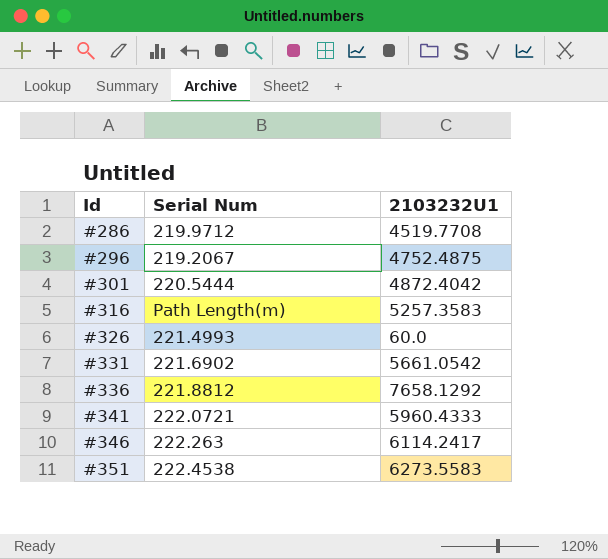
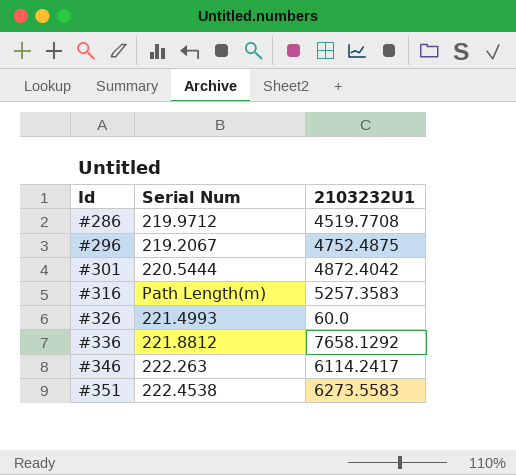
row #331: 221.6902 | 5661.0542 -> none
row #341: 222.0721 | 5960.4333 -> none

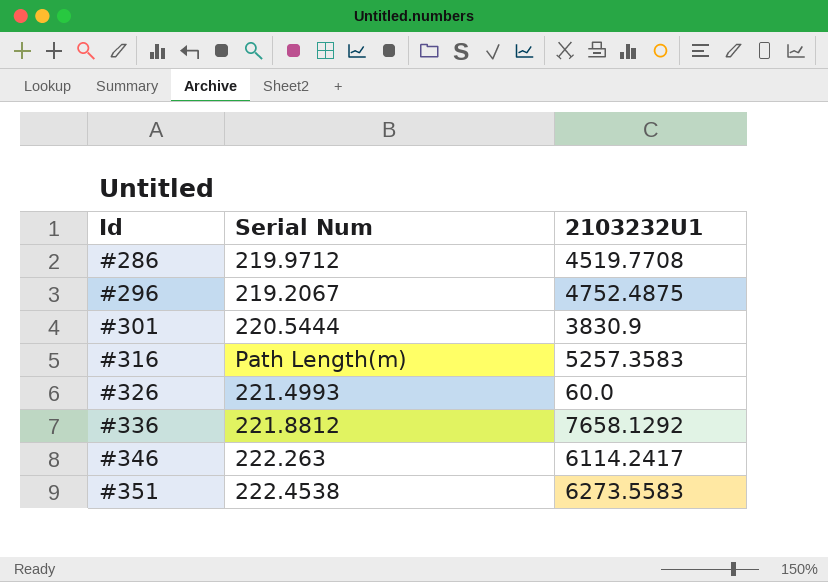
#301 | 2103232U1: 4872.4042 -> 3830.9

